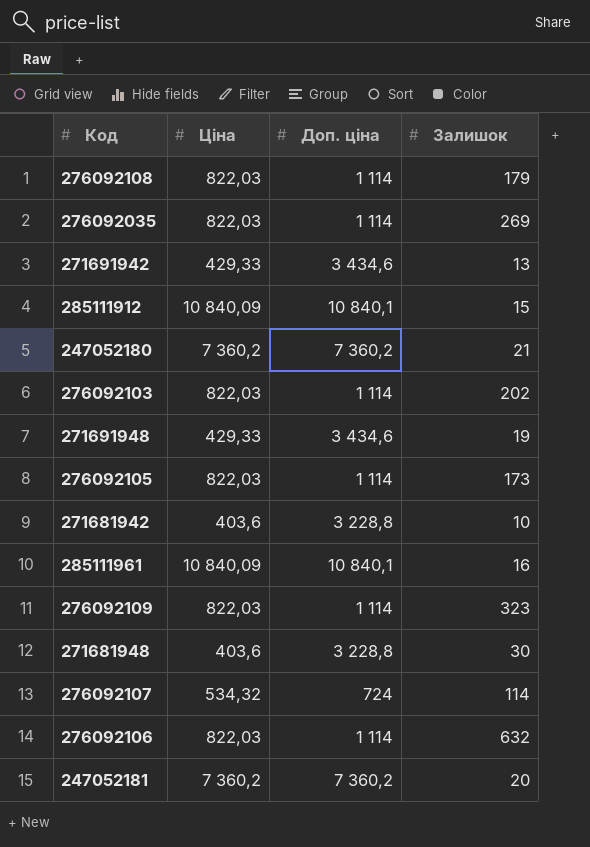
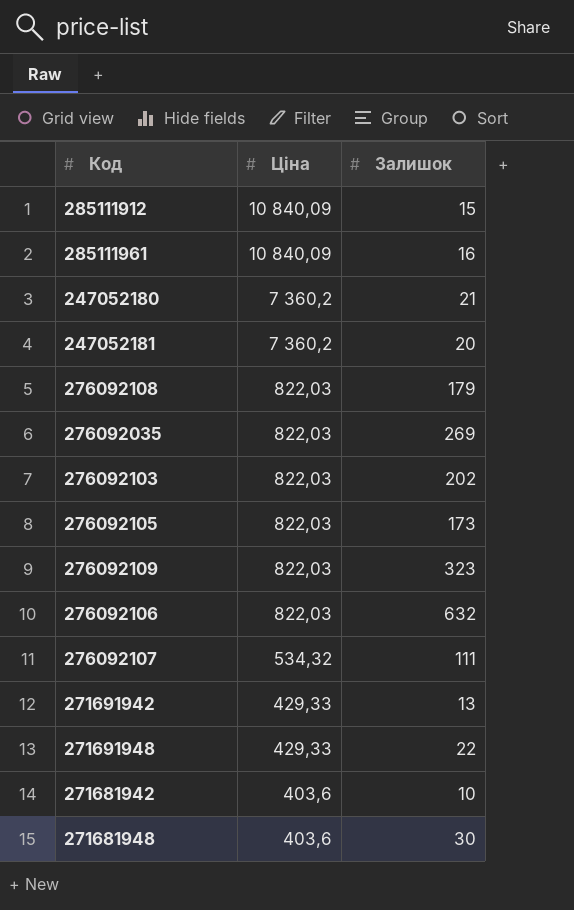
row order: none -> Ціна descending
column Доп. ціна | position: 3 -> none
276092107 | Залишок: 114 -> 111
271691948 | Залишок: 19 -> 22

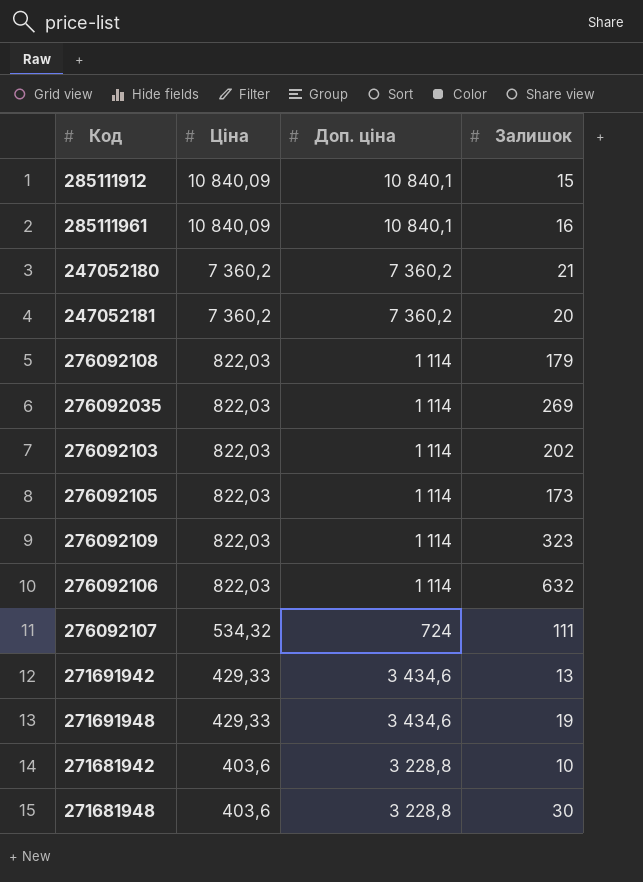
column Доп. ціна | position: none -> 3
271691948 | Залишок: 22 -> 19

